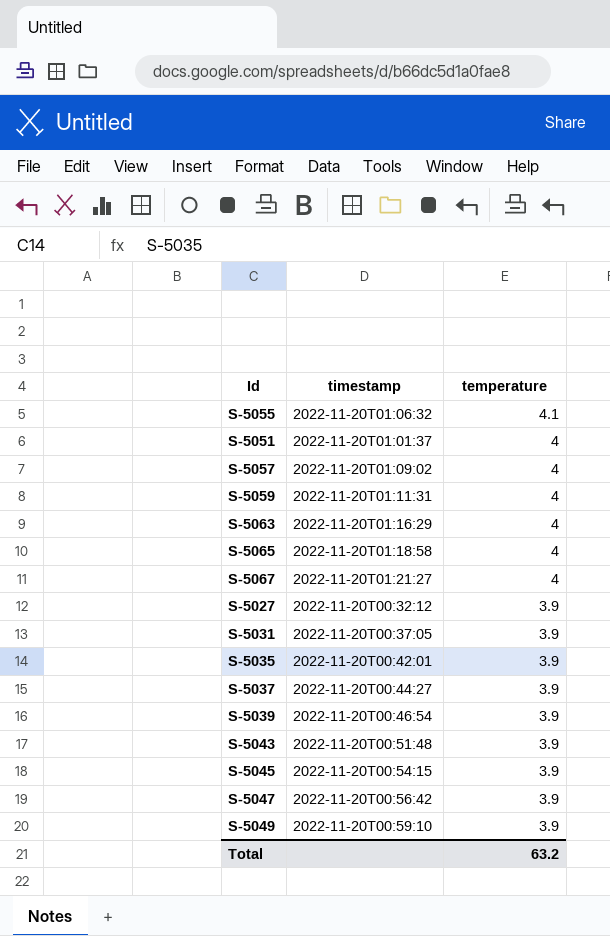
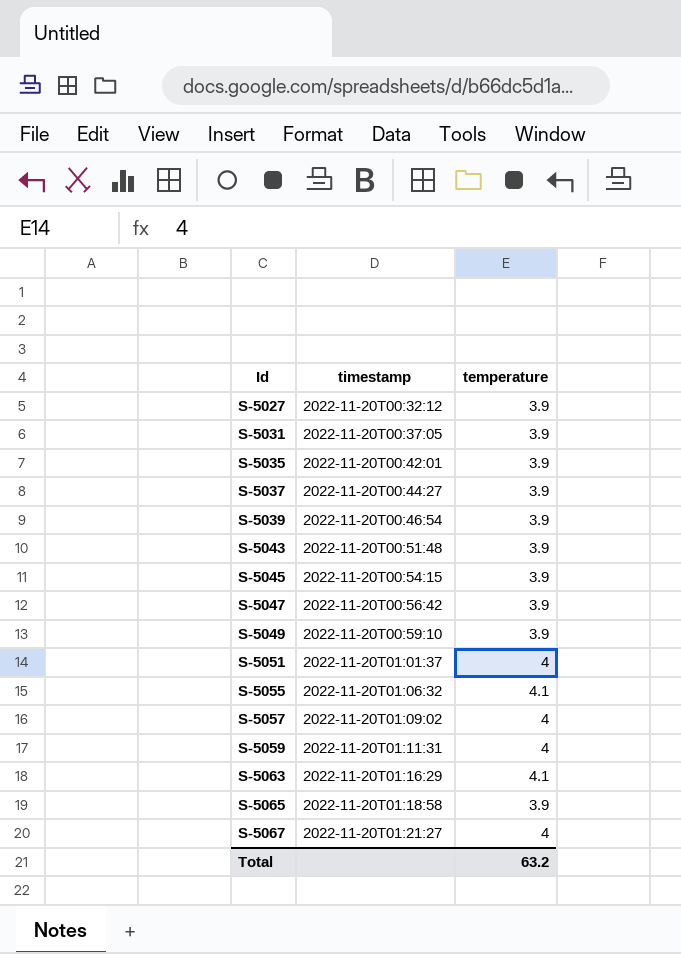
row order: temperature descending -> Id ascending
S-5063 | temperature: 4 -> 4.1
S-5065 | temperature: 4 -> 3.9

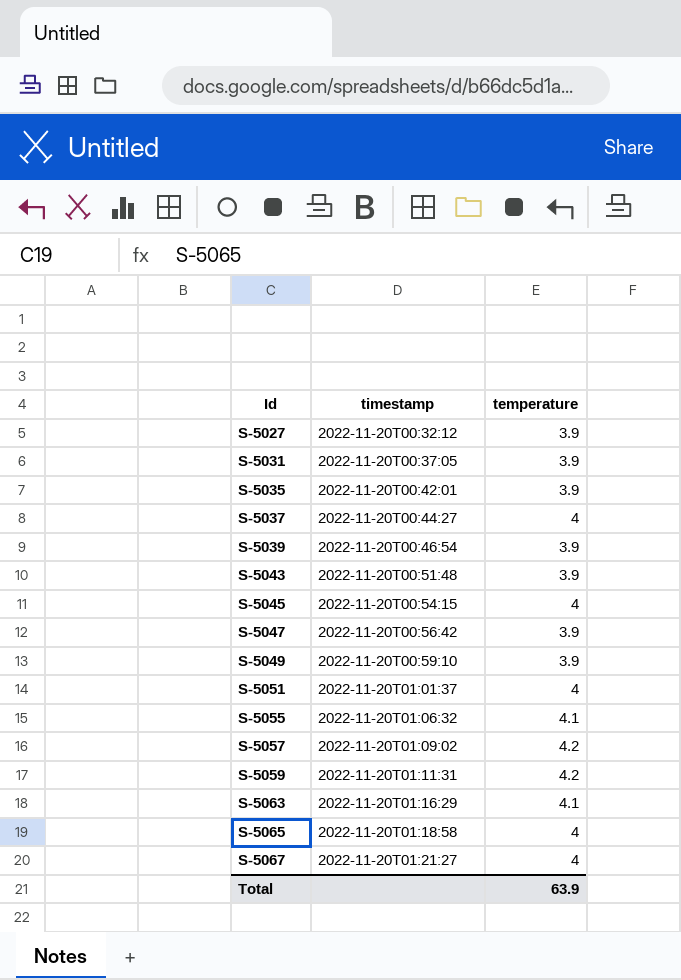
S-5037 | temperature: 3.9 -> 4
S-5045 | temperature: 3.9 -> 4
S-5057 | temperature: 4 -> 4.2
S-5059 | temperature: 4 -> 4.2
S-5065 | temperature: 3.9 -> 4
Total | temperature: 63.2 -> 63.9

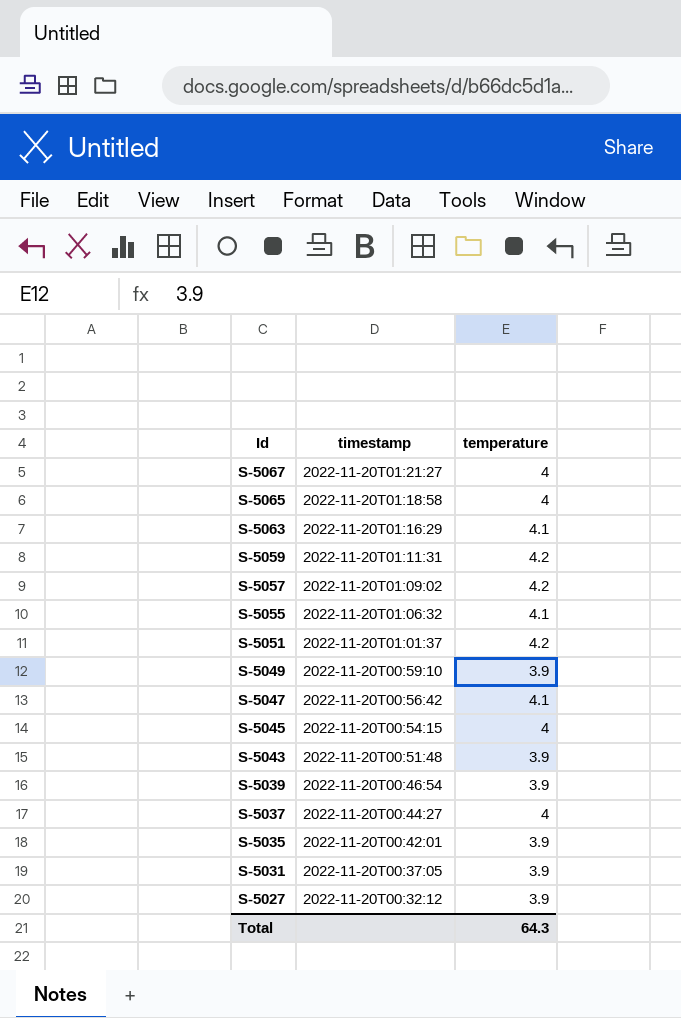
row order: Id ascending -> Id descending
S-5051 | temperature: 4 -> 4.2
S-5047 | temperature: 3.9 -> 4.1
Total | temperature: 63.9 -> 64.3

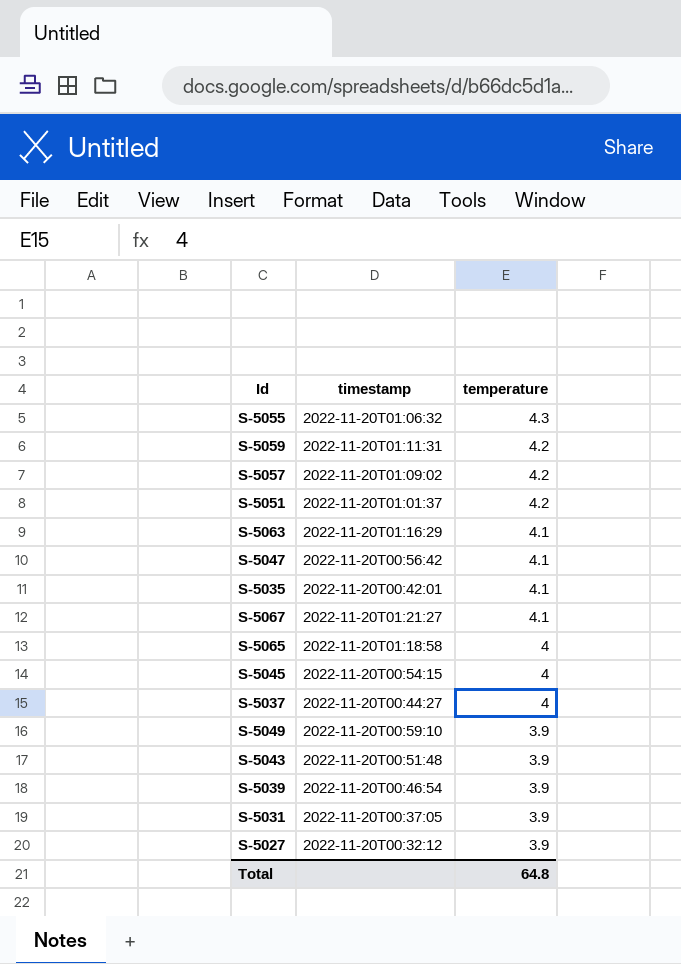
row order: Id descending -> temperature descending
S-5055 | temperature: 4.1 -> 4.3
S-5035 | temperature: 3.9 -> 4.1
S-5067 | temperature: 4 -> 4.1
Total | temperature: 64.3 -> 64.8

